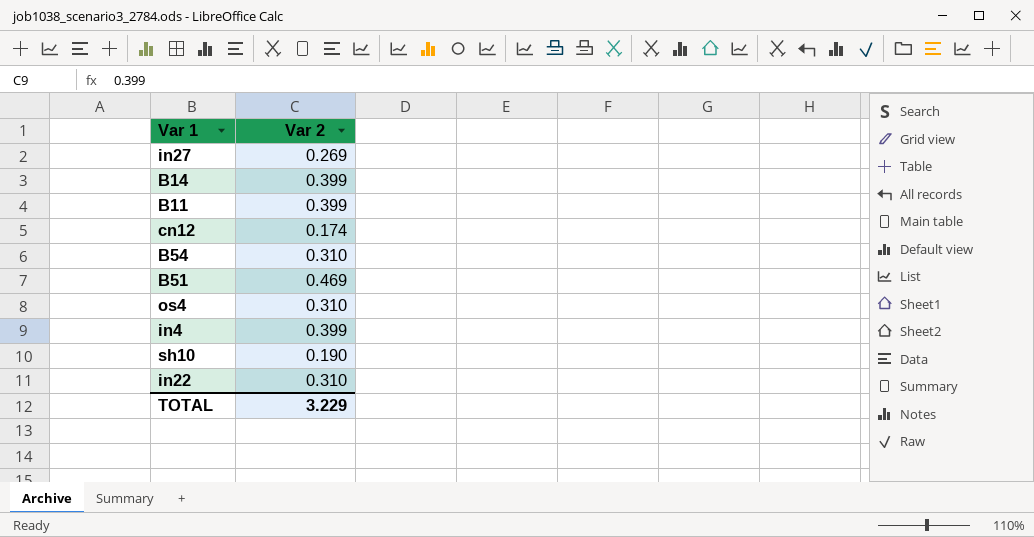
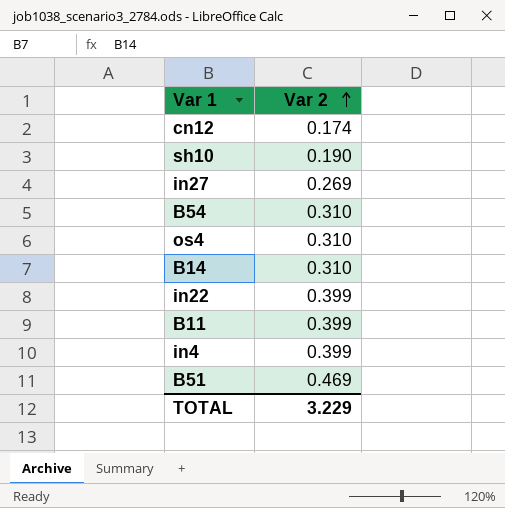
row order: none -> Var 2 ascending
B14 | Var 2: 0.399 -> 0.310
in22 | Var 2: 0.310 -> 0.399

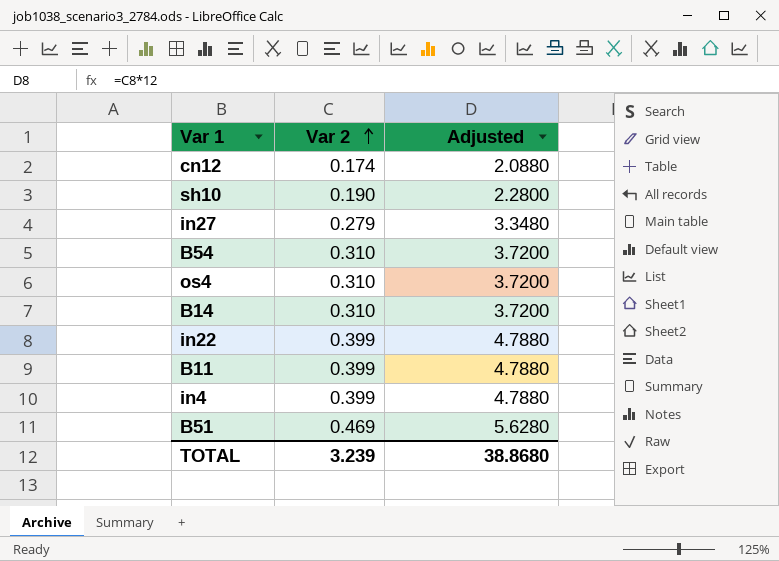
column Adjusted | formula: none -> [Var 2] * 12
in27 | Var 2: 0.269 -> 0.279
TOTAL | Var 2: 3.229 -> 3.239

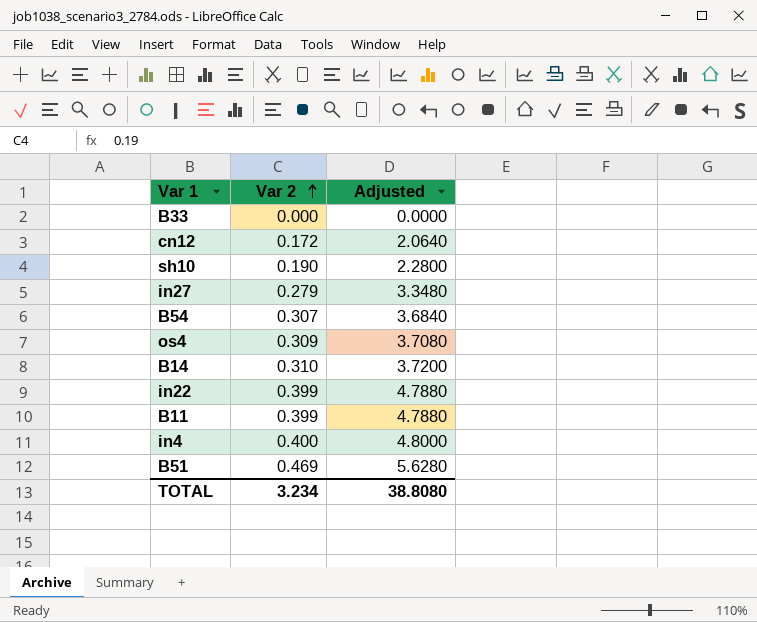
row B33: none -> 0.000 | 0.0000
cn12 | Var 2: 0.174 -> 0.172
cn12 | Adjusted: 2.0880 -> 2.0640
B54 | Var 2: 0.310 -> 0.307
B54 | Adjusted: 3.7200 -> 3.6840
os4 | Var 2: 0.310 -> 0.309
os4 | Adjusted: 3.7200 -> 3.7080
in4 | Var 2: 0.399 -> 0.400
in4 | Adjusted: 4.7880 -> 4.8000
TOTAL | Var 2: 3.239 -> 3.234
TOTAL | Adjusted: 38.8680 -> 38.8080

